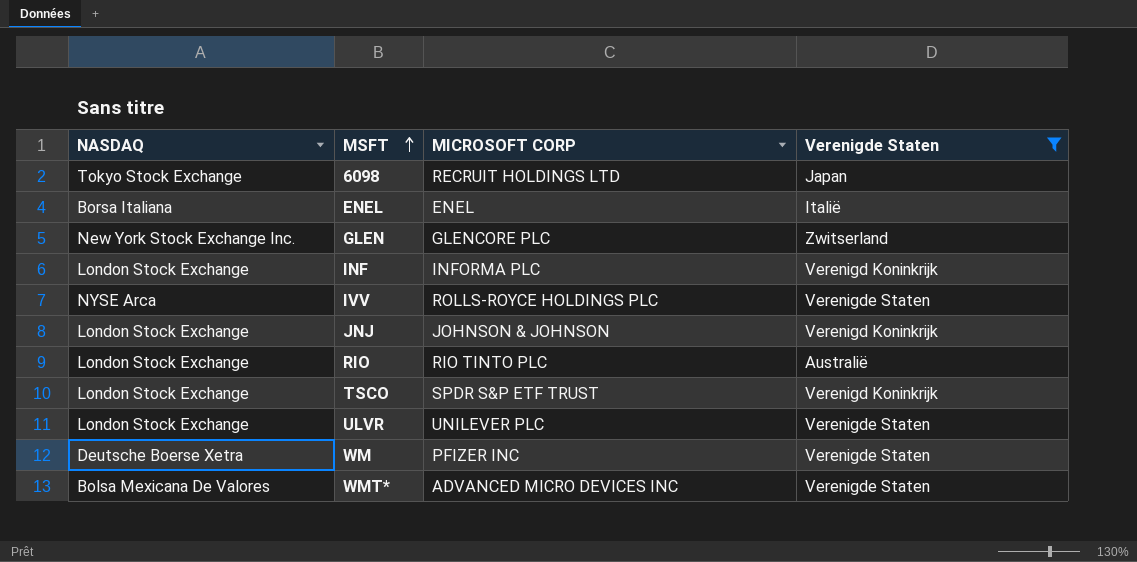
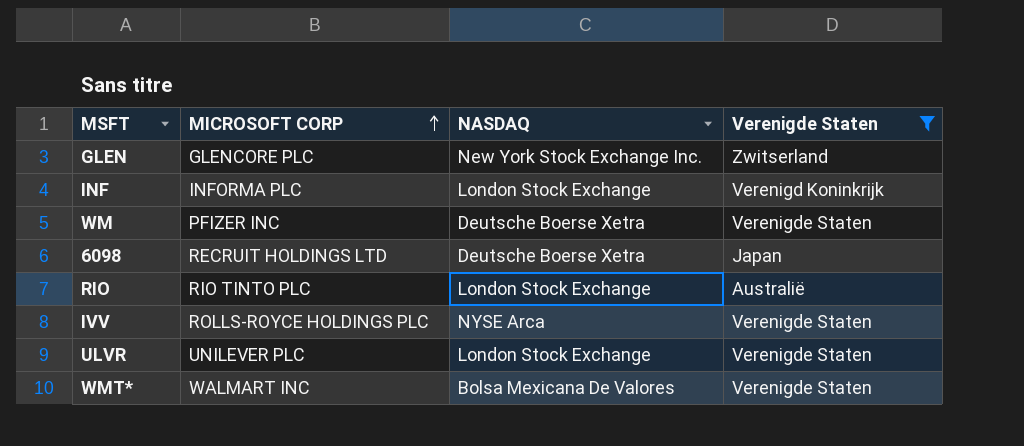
row order: MSFT ascending -> MICROSOFT CORP ascending
column NASDAQ | position: 1 -> 3
row ENEL: Borsa Italiana | ENEL | Italië -> none
row JNJ: London Stock Exchange | JOHNSON & JOHNSON | Verenigd Koninkrijk -> none
row TSCO: London Stock Exchange | SPDR S&P ETF TRUST | Verenigd Koninkrijk -> none
6098 | NASDAQ: Tokyo Stock Exchange -> Deutsche Boerse Xetra
WMT* | MICROSOFT CORP: ADVANCED MICRO DEVICES INC -> WALMART INC

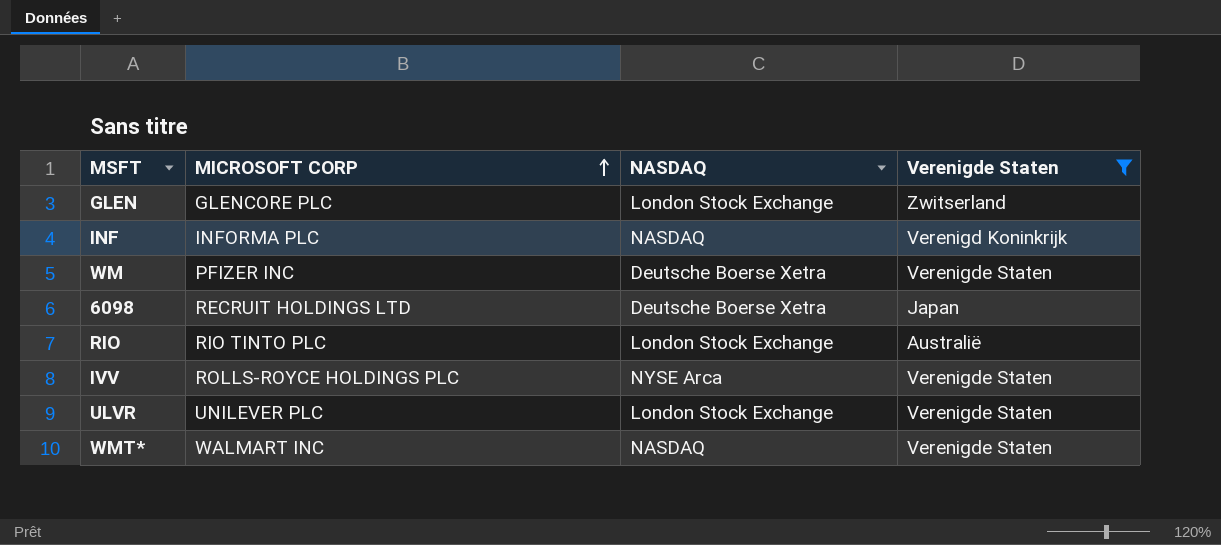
GLEN | NASDAQ: New York Stock Exchange Inc. -> London Stock Exchange
INF | NASDAQ: London Stock Exchange -> NASDAQ
WMT* | NASDAQ: Bolsa Mexicana De Valores -> NASDAQ

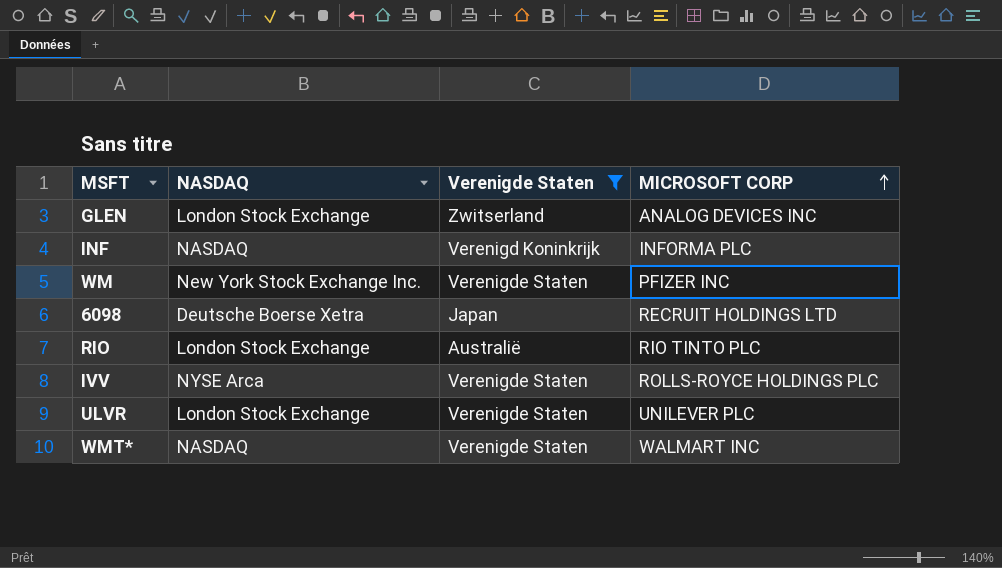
column MICROSOFT CORP | position: 2 -> 4
GLEN | MICROSOFT CORP: GLENCORE PLC -> ANALOG DEVICES INC
WM | NASDAQ: Deutsche Boerse Xetra -> New York Stock Exchange Inc.

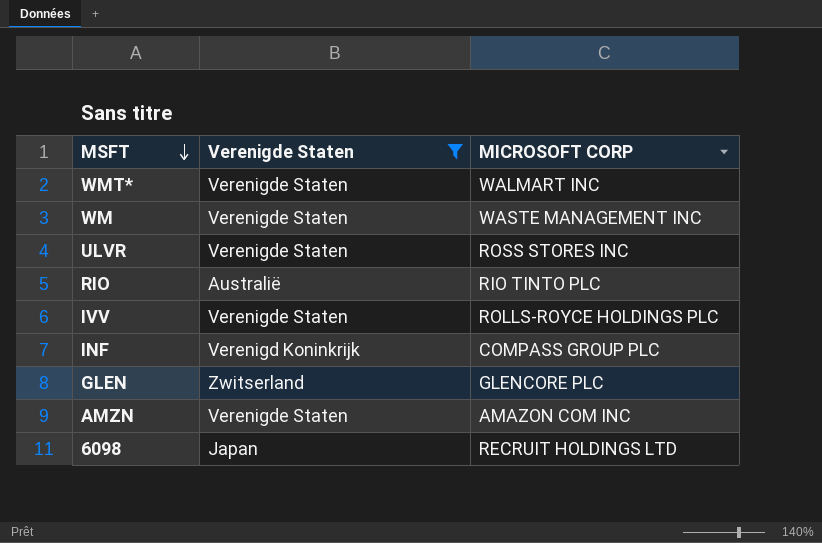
row order: MICROSOFT CORP ascending -> MSFT descending
column NASDAQ | position: 2 -> none
WM | MICROSOFT CORP: PFIZER INC -> WASTE MANAGEMENT INC
ULVR | MICROSOFT CORP: UNILEVER PLC -> ROSS STORES INC
INF | MICROSOFT CORP: INFORMA PLC -> COMPASS GROUP PLC
GLEN | MICROSOFT CORP: ANALOG DEVICES INC -> GLENCORE PLC
row AMZN: none -> Verenigde Staten | AMAZON COM INC

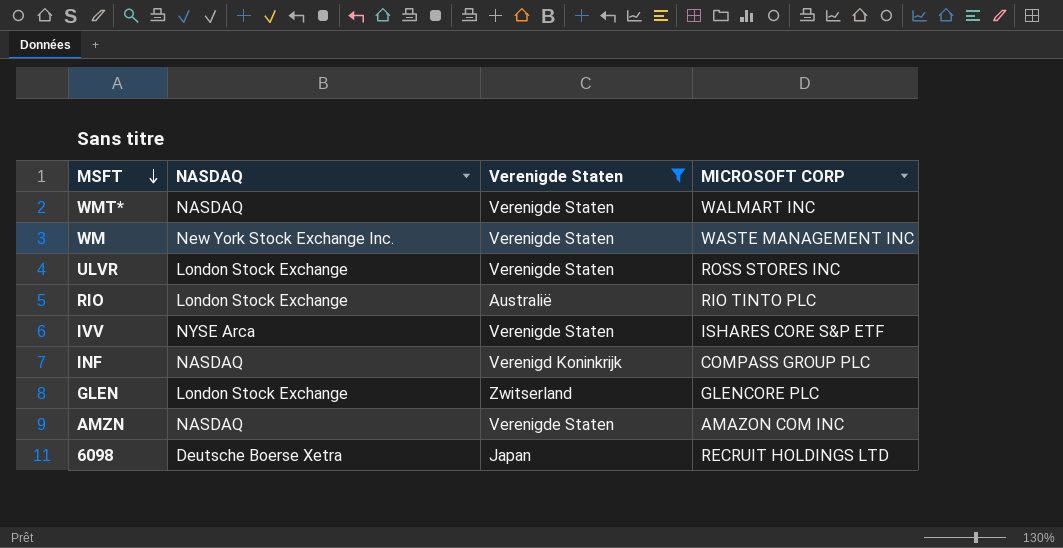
column NASDAQ | position: none -> 2
IVV | MICROSOFT CORP: ROLLS-ROYCE HOLDINGS PLC -> ISHARES CORE S&P ETF

